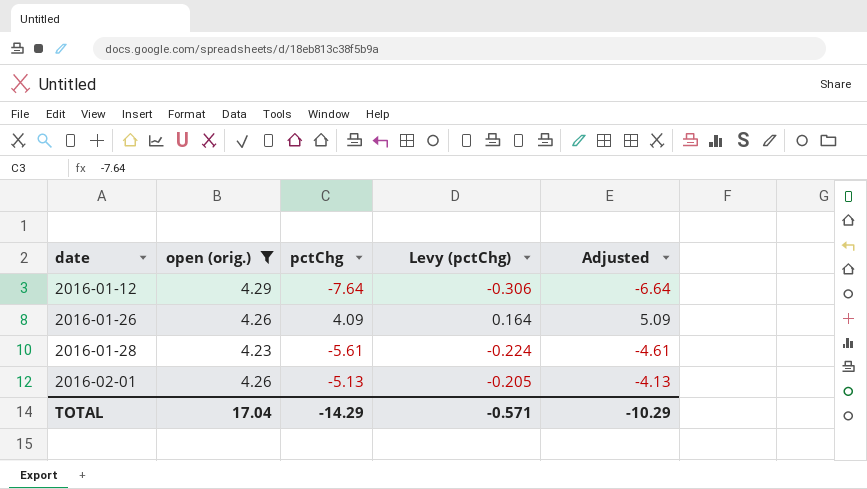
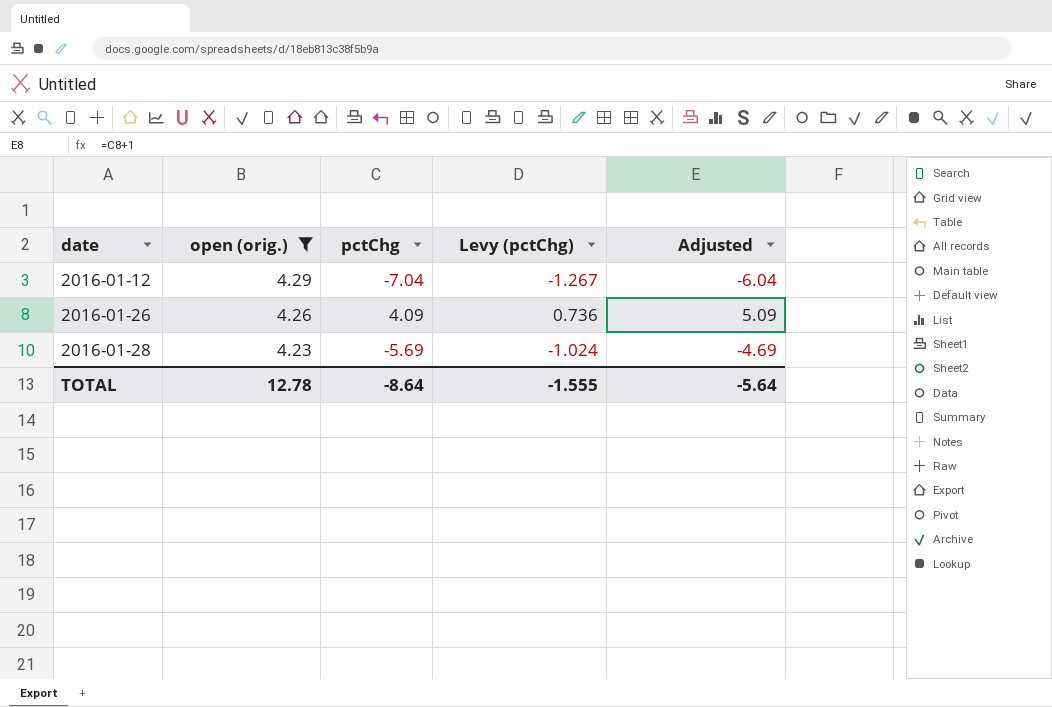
column Levy (pctChg) | formula: [pctChg] * 0.04 -> [pctChg] * 0.18
row 2016-02-01: 4.26 | -5.13 | -0.205 | -4.13 -> none
2016-01-12 | pctChg: -7.64 -> -7.04
2016-01-12 | Adjusted: -6.64 -> -6.04
2016-01-28 | pctChg: -5.61 -> -5.69
2016-01-28 | Adjusted: -4.61 -> -4.69
TOTAL | open (orig.): 17.04 -> 12.78
TOTAL | pctChg: -14.29 -> -8.64
TOTAL | Levy (pctChg): -0.571 -> -1.555
TOTAL | Adjusted: -10.29 -> -5.64

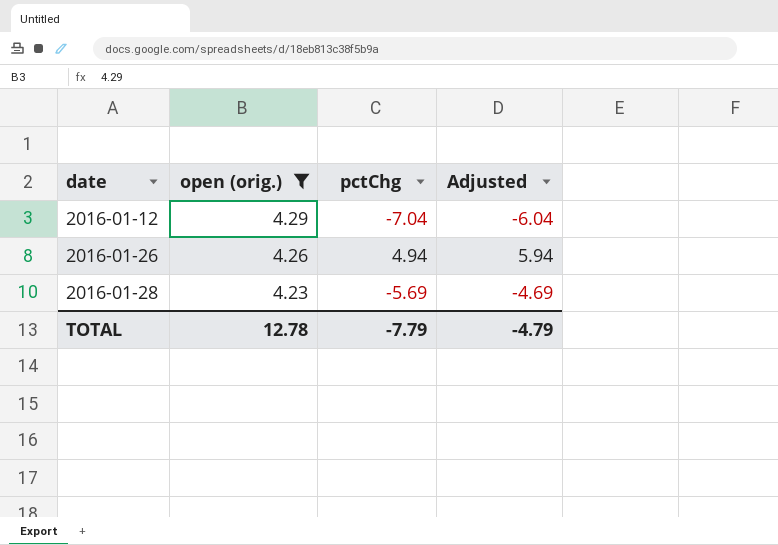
column Levy (pctChg) | formula: [pctChg] * 0.18 -> none
2016-01-26 | pctChg: 4.09 -> 4.94
2016-01-26 | Adjusted: 5.09 -> 5.94
TOTAL | pctChg: -8.64 -> -7.79
TOTAL | Adjusted: -5.64 -> -4.79

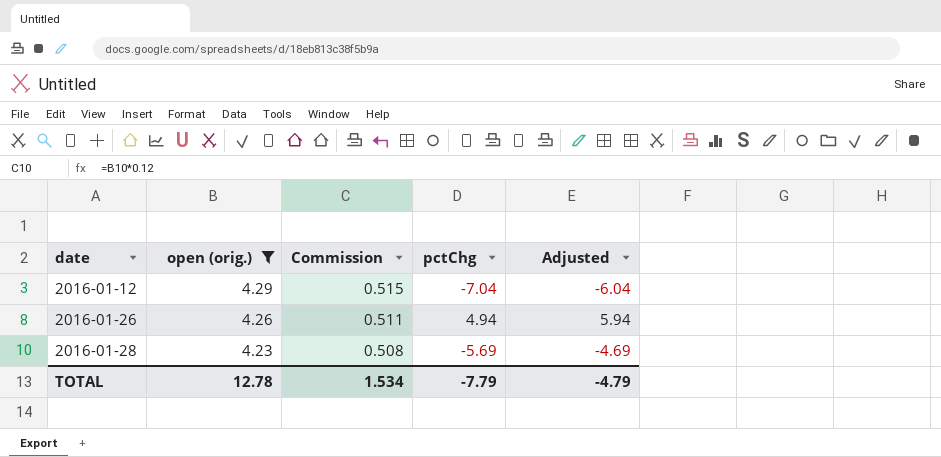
column Commission | formula: none -> [open (orig.)] * 0.12

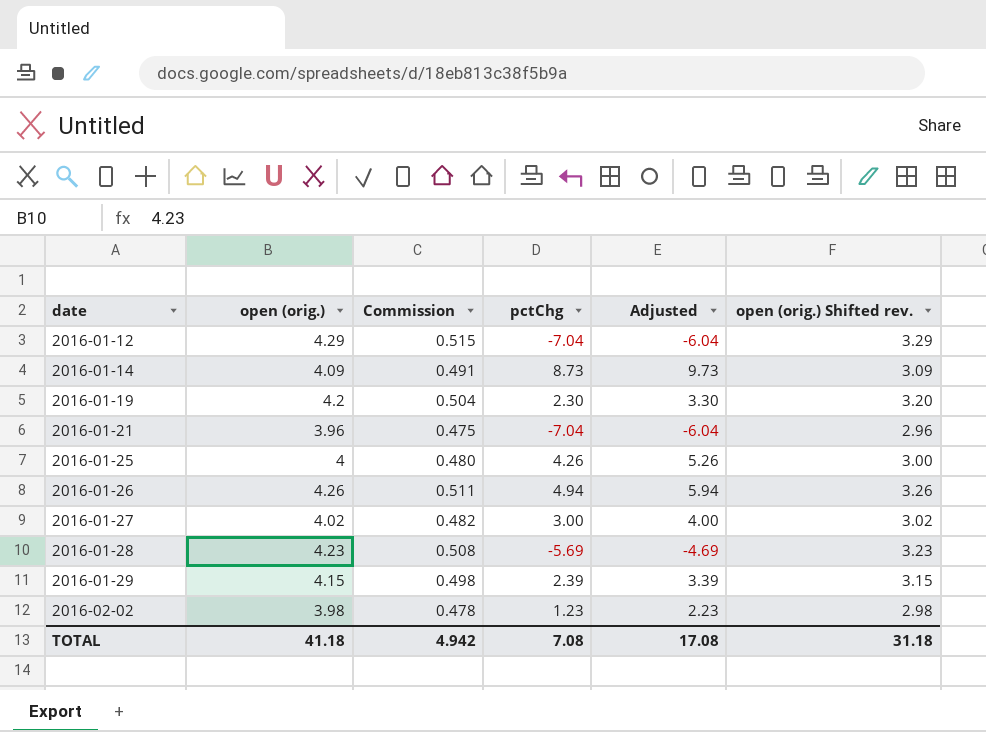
filter: open (orig.) >= 4.23 -> none
column open (orig.) Shifted rev. | formula: none -> [open (orig.)] - 1
TOTAL | open (orig.): 12.78 -> 41.18
TOTAL | Commission: 1.534 -> 4.942
TOTAL | pctChg: -7.79 -> 7.08
TOTAL | Adjusted: -4.79 -> 17.08

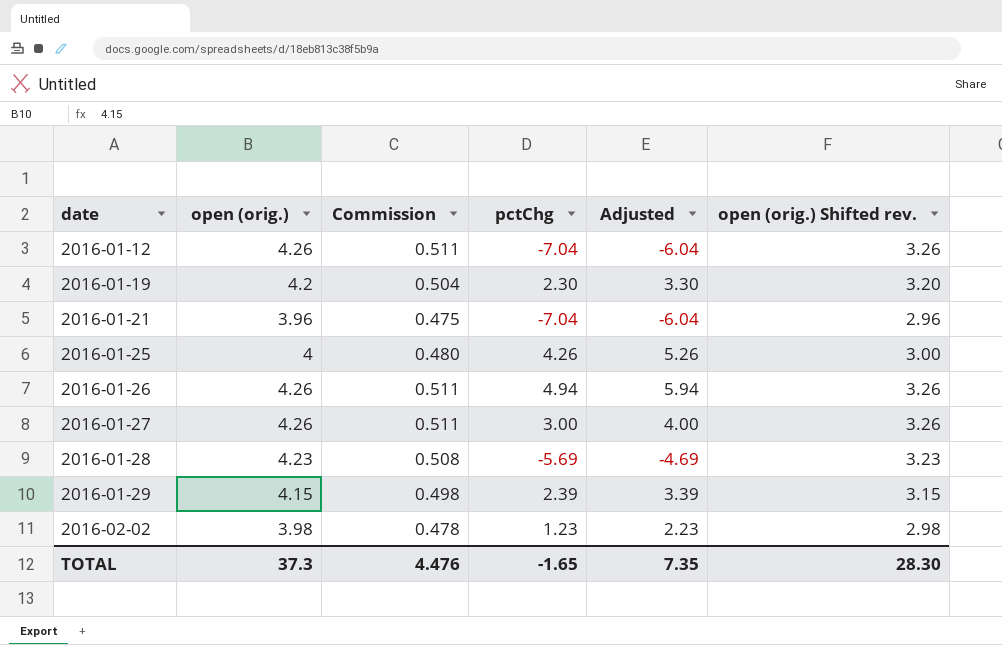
row 2016-01-14: 4.09 | 0.491 | 8.73 | 9.73 | 3.09 -> none
2016-01-12 | open (orig.): 4.29 -> 4.26
2016-01-12 | Commission: 0.515 -> 0.511
2016-01-12 | open (orig.) Shifted rev.: 3.29 -> 3.26
2016-01-27 | open (orig.): 4.02 -> 4.26
2016-01-27 | Commission: 0.482 -> 0.511
2016-01-27 | open (orig.) Shifted rev.: 3.02 -> 3.26
TOTAL | open (orig.): 41.18 -> 37.3
TOTAL | Commission: 4.942 -> 4.476
TOTAL | pctChg: 7.08 -> -1.65
TOTAL | Adjusted: 17.08 -> 7.35
TOTAL | open (orig.) Shifted rev.: 31.18 -> 28.30

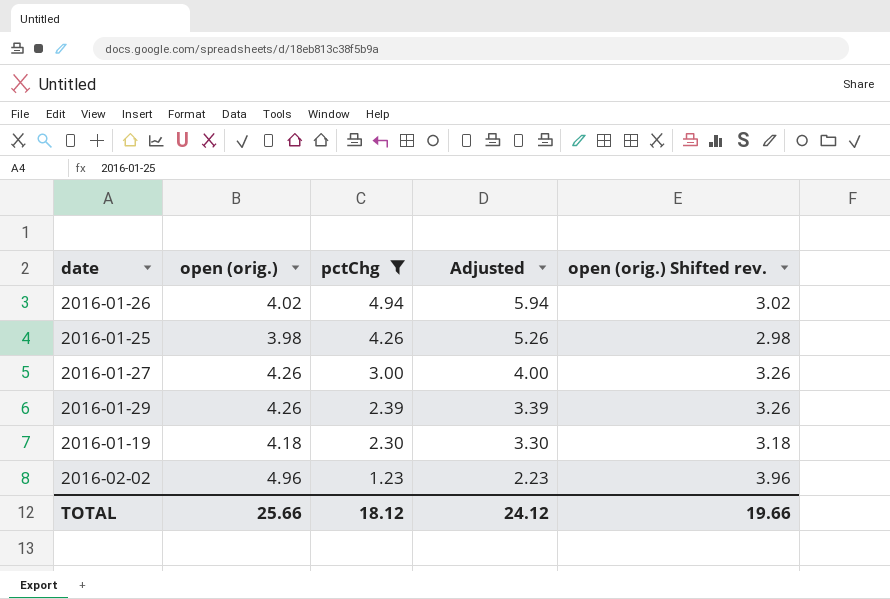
filter: none -> pctChg >= 1.23
row order: date ascending -> pctChg descending
column Commission | formula: [open (orig.)] * 0.12 -> none
2016-01-26 | open (orig.): 4.26 -> 4.02
2016-01-26 | open (orig.) Shifted rev.: 3.26 -> 3.02
2016-01-25 | open (orig.): 4 -> 3.98
2016-01-25 | open (orig.) Shifted rev.: 3.00 -> 2.98
2016-01-29 | open (orig.): 4.15 -> 4.26
2016-01-29 | open (orig.) Shifted rev.: 3.15 -> 3.26
2016-01-19 | open (orig.): 4.2 -> 4.18
2016-01-19 | open (orig.) Shifted rev.: 3.20 -> 3.18
2016-02-02 | open (orig.): 3.98 -> 4.96
2016-02-02 | open (orig.) Shifted rev.: 2.98 -> 3.96
TOTAL | open (orig.): 37.3 -> 25.66
TOTAL | pctChg: -1.65 -> 18.12
TOTAL | Adjusted: 7.35 -> 24.12
TOTAL | open (orig.) Shifted rev.: 28.30 -> 19.66

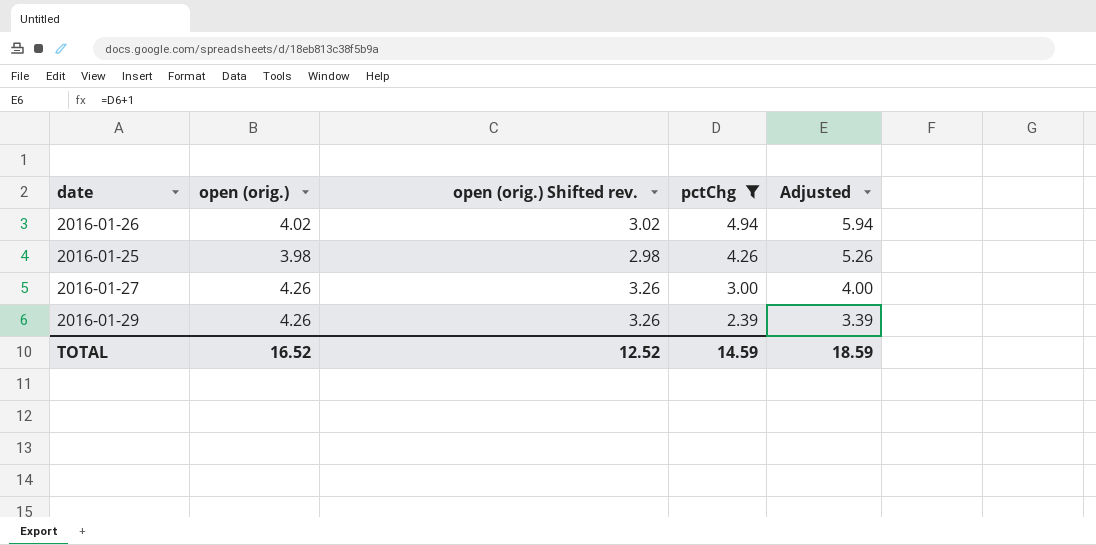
column open (orig.) Shifted rev. | position: 5 -> 3
row 2016-01-19: 4.18 | 2.30 | 3.30 | 3.18 -> none
row 2016-02-02: 4.96 | 1.23 | 2.23 | 3.96 -> none
TOTAL | open (orig.): 25.66 -> 16.52
TOTAL | open (orig.) Shifted rev.: 19.66 -> 12.52
TOTAL | pctChg: 18.12 -> 14.59
TOTAL | Adjusted: 24.12 -> 18.59

